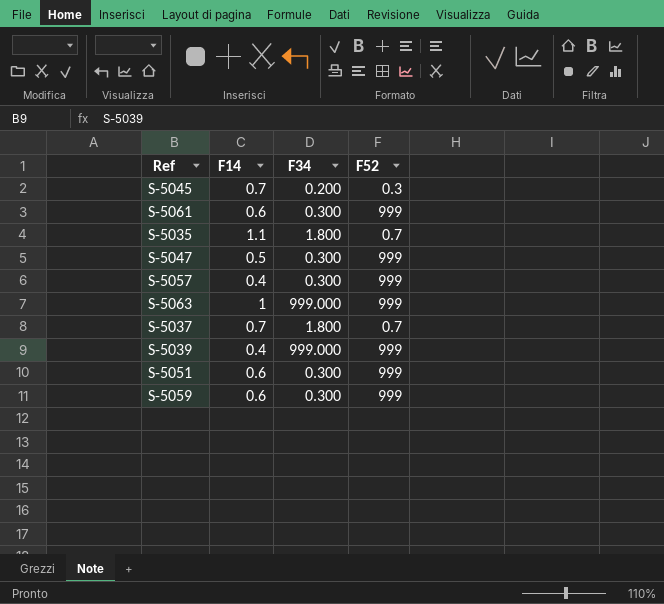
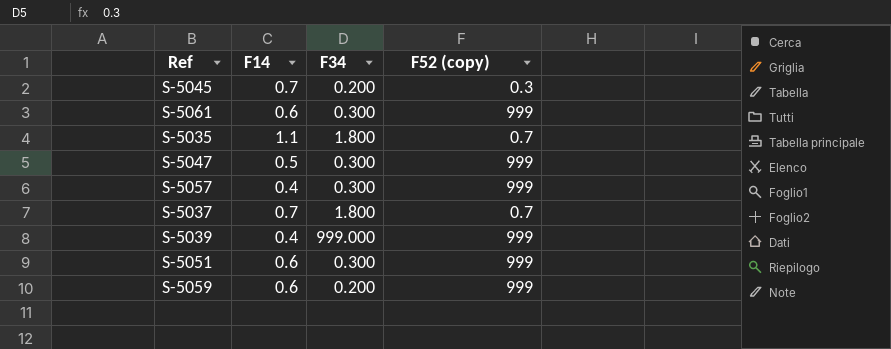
column name: F52 -> F52 (copy)
row S-5063: 1 | 999.000 | 999 -> none
S-5059 | F34: 0.300 -> 0.200

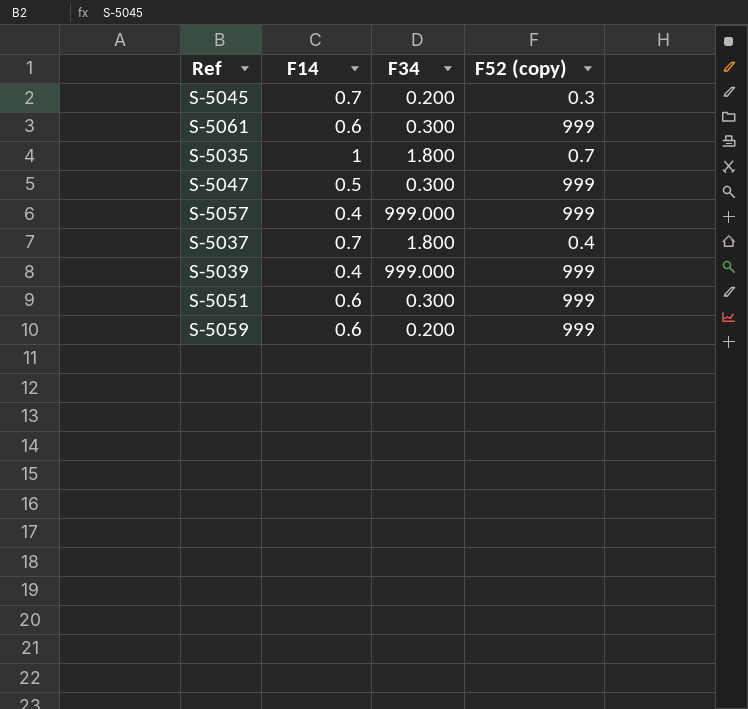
S-5035 | F14: 1.1 -> 1
S-5057 | F34: 0.300 -> 999.000
S-5037 | F52 (copy): 0.7 -> 0.4

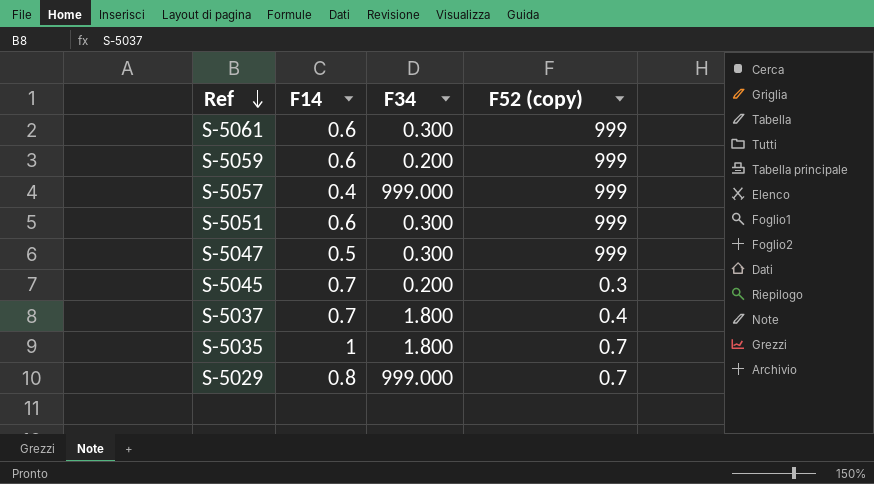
row order: none -> Ref descending
row S-5039: 0.4 | 999.000 | 999 -> none
row S-5029: none -> 0.8 | 999.000 | 0.7

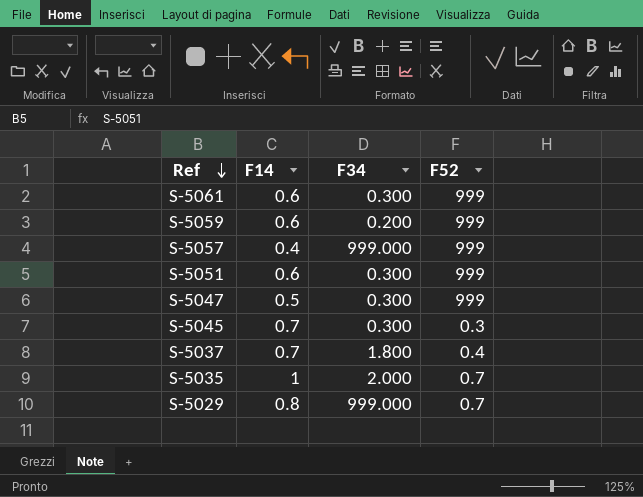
column name: F52 (copy) -> F52
S-5045 | F34: 0.200 -> 0.300
S-5035 | F34: 1.800 -> 2.000

